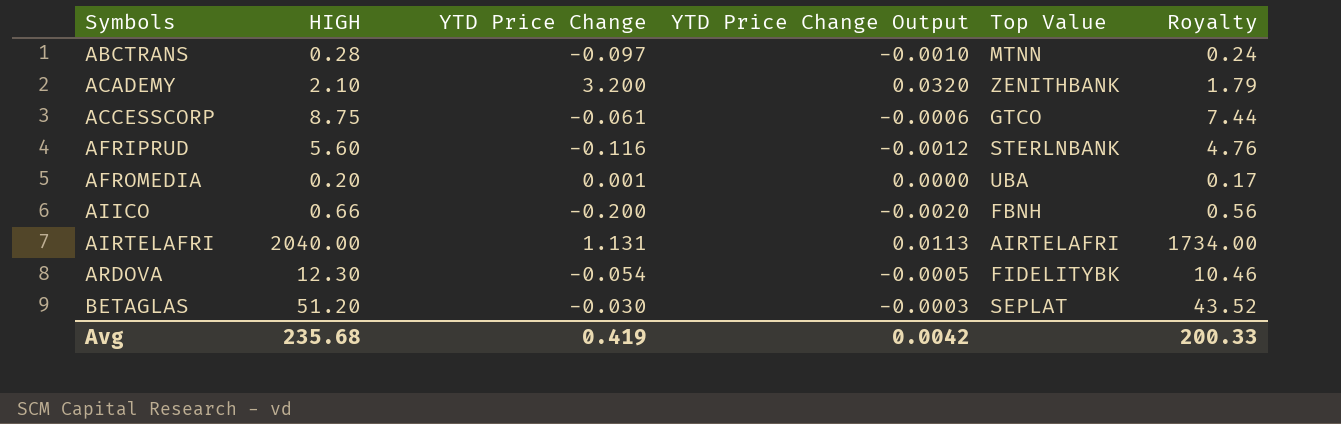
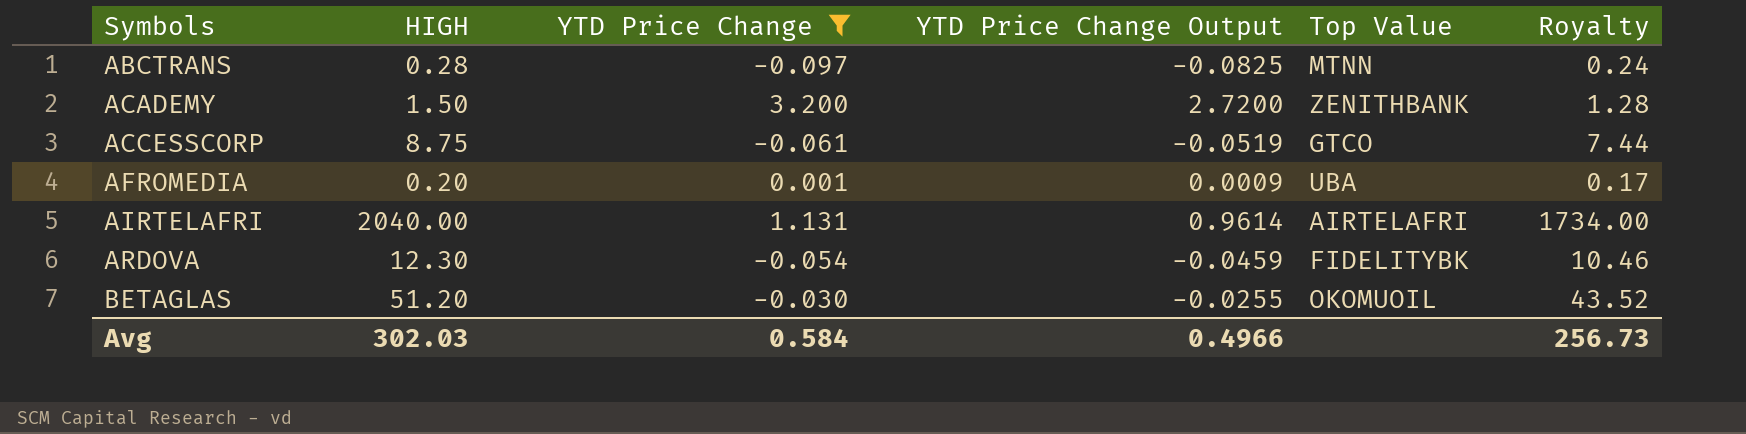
filter: none -> YTD Price Change >= -0.097
column YTD Price Change Output | formula: [YTD Price Change] * 0.01 -> [YTD Price Change] * 0.85
ACADEMY | HIGH: 2.10 -> 1.50
ACADEMY | Royalty: 1.79 -> 1.28
BETAGLAS | Top Value: SEPLAT -> OKOMUOIL
Avg | HIGH: 235.68 -> 302.03
Avg | YTD Price Change: 0.419 -> 0.584
Avg | YTD Price Change Output: 0.0042 -> 0.4966
Avg | Royalty: 200.33 -> 256.73

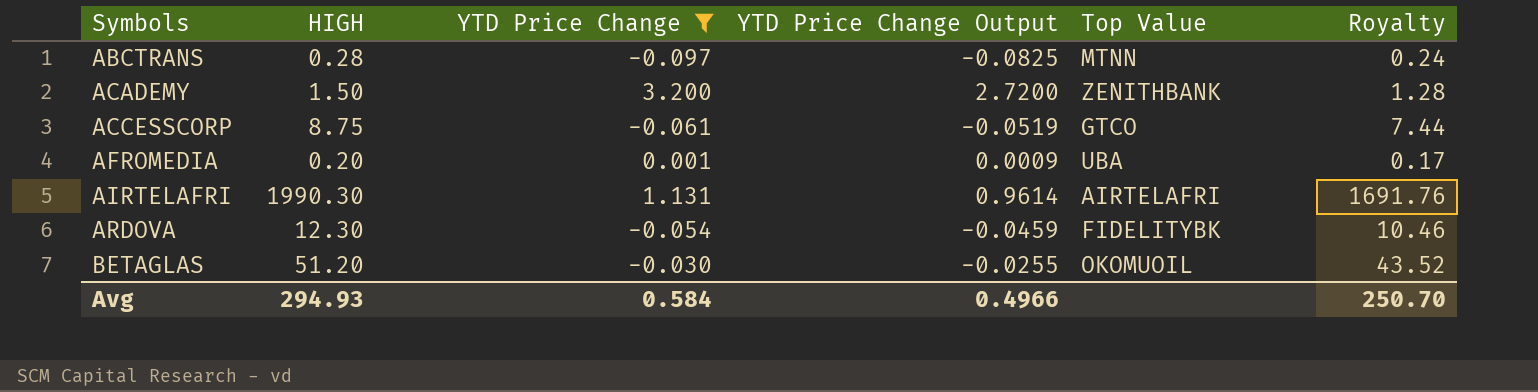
AIRTELAFRI | HIGH: 2040.00 -> 1990.30
AIRTELAFRI | Royalty: 1734.00 -> 1691.76
Avg | HIGH: 302.03 -> 294.93
Avg | Royalty: 256.73 -> 250.70

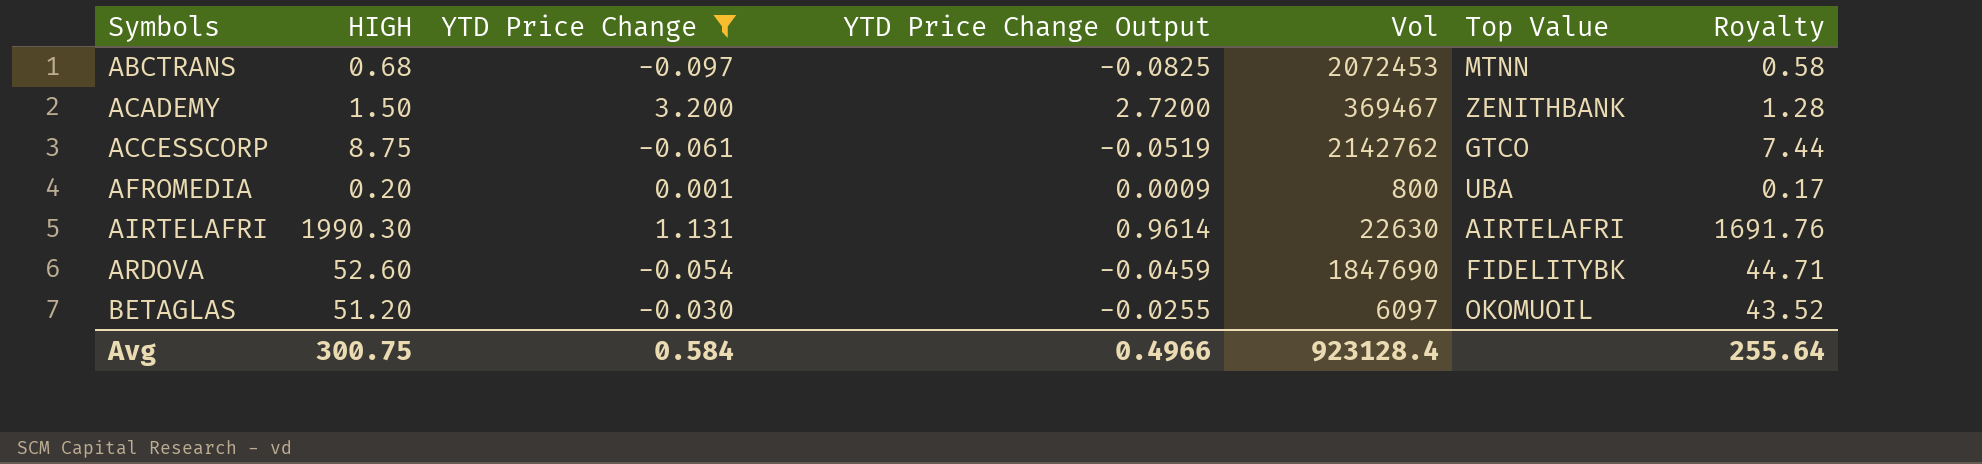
column Vol | position: none -> 5
ABCTRANS | HIGH: 0.28 -> 0.68
ABCTRANS | Royalty: 0.24 -> 0.58
ARDOVA | HIGH: 12.30 -> 52.60
ARDOVA | Royalty: 10.46 -> 44.71
Avg | HIGH: 294.93 -> 300.75
Avg | Royalty: 250.70 -> 255.64

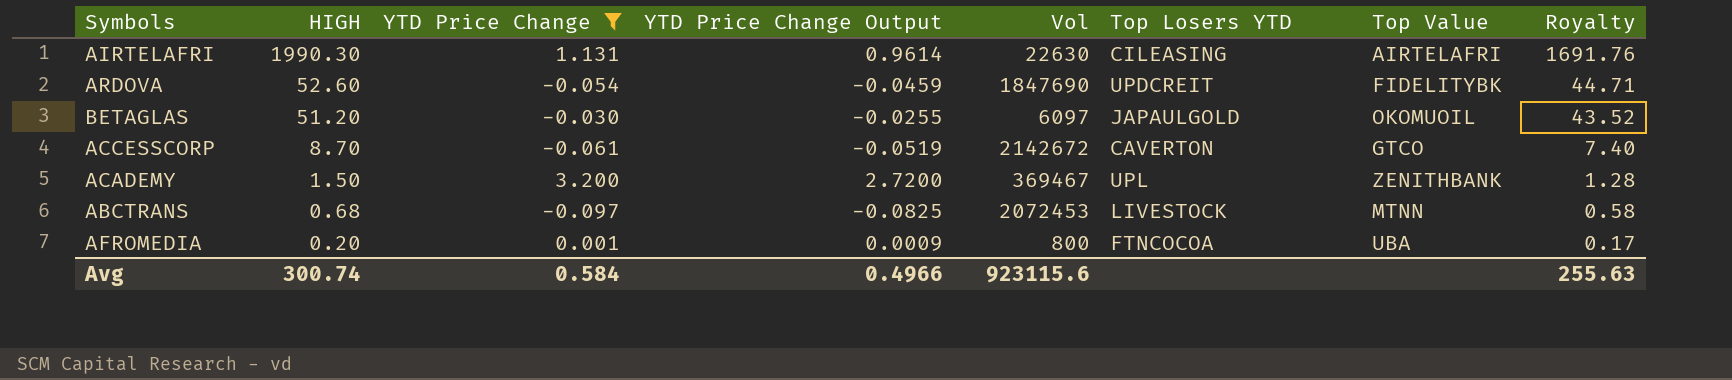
row order: Symbols ascending -> HIGH descending
column Top Losers YTD | position: none -> 6
ACCESSCORP | HIGH: 8.75 -> 8.70
ACCESSCORP | Vol: 2142762 -> 2142672
ACCESSCORP | Royalty: 7.44 -> 7.40
Avg | HIGH: 300.75 -> 300.74
Avg | Vol: 923128.4 -> 923115.6
Avg | Royalty: 255.64 -> 255.63

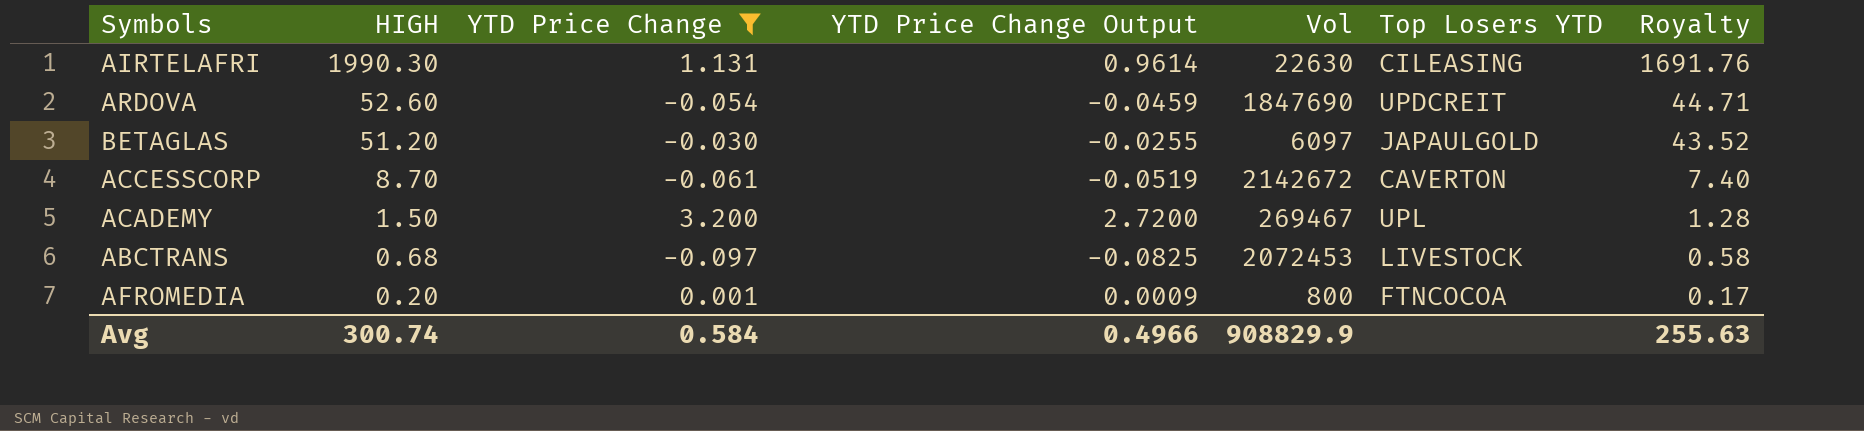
column Top Value | position: 7 -> none
ACADEMY | Vol: 369467 -> 269467
Avg | Vol: 923115.6 -> 908829.9

